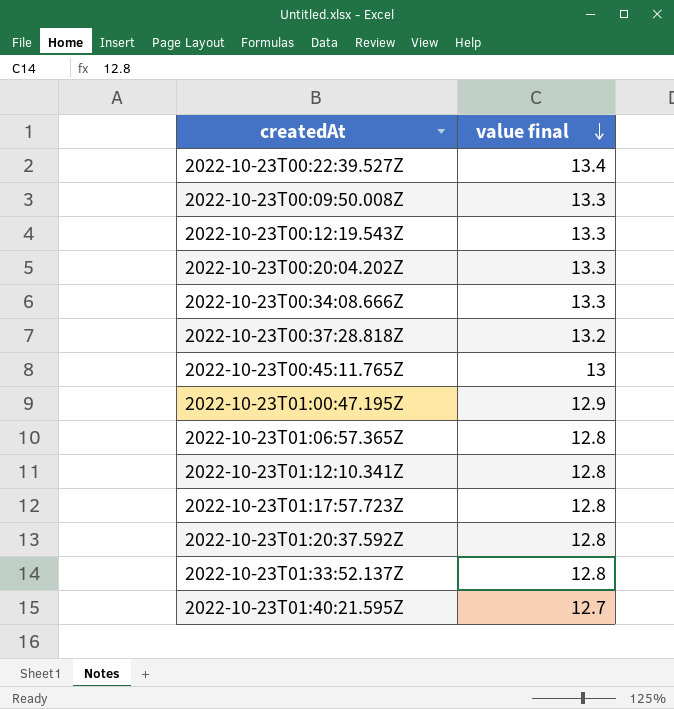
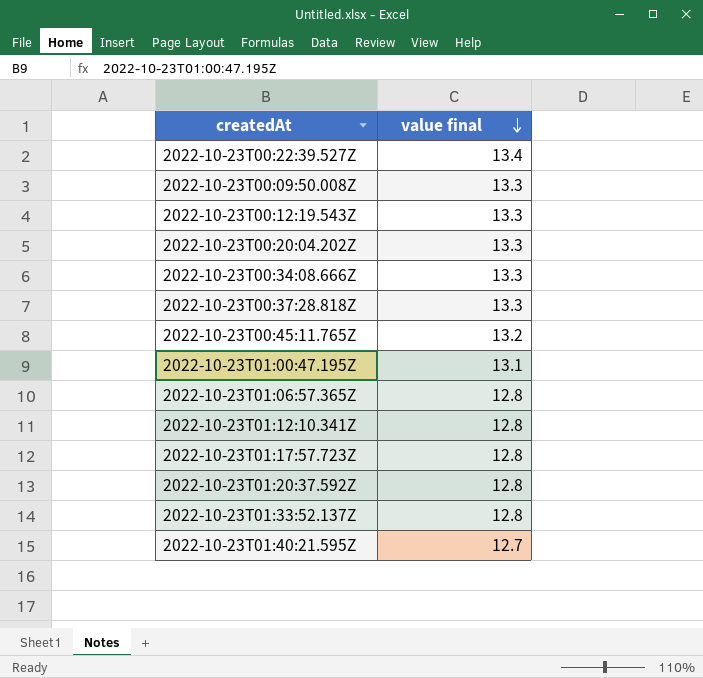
2022-10-23T00:37:28.818Z | value final: 13.2 -> 13.3
2022-10-23T00:45:11.765Z | value final: 13 -> 13.2
2022-10-23T01:00:47.195Z | value final: 12.9 -> 13.1

